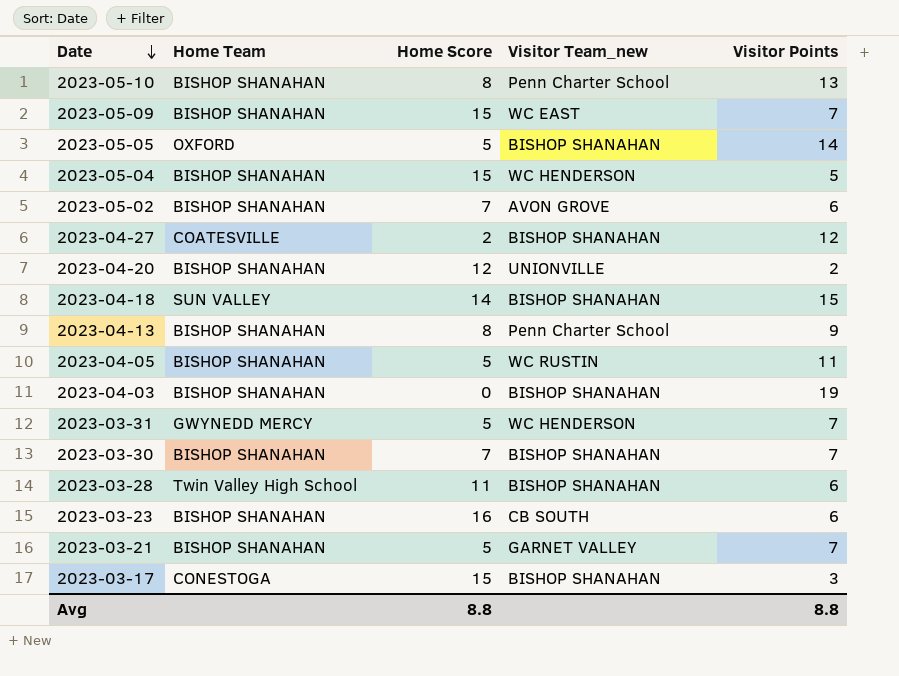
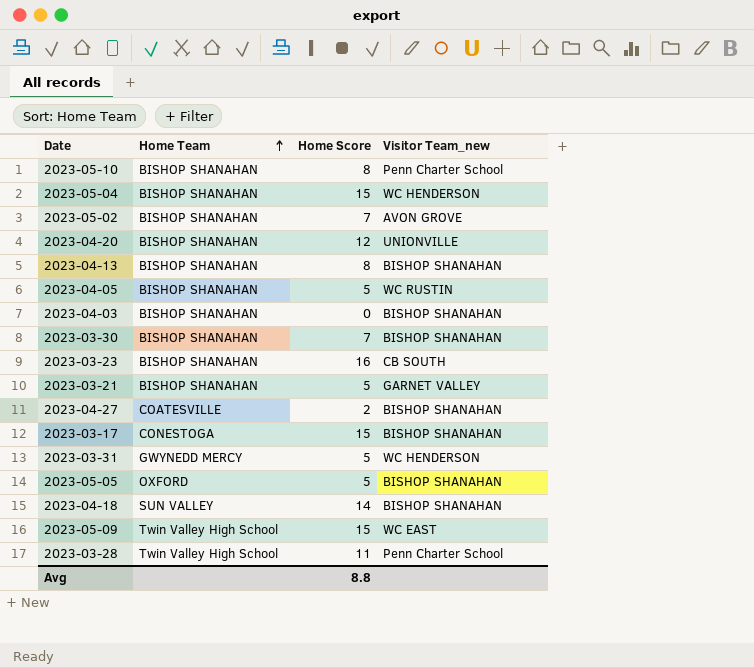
row order: Date descending -> Home Team ascending
column Visitor Points | position: 5 -> none
2023-04-13 | Visitor Team_new: Penn Charter School -> BISHOP SHANAHAN
2023-05-09 | Home Team: BISHOP SHANAHAN -> Twin Valley High School
2023-03-28 | Visitor Team_new: BISHOP SHANAHAN -> Penn Charter School

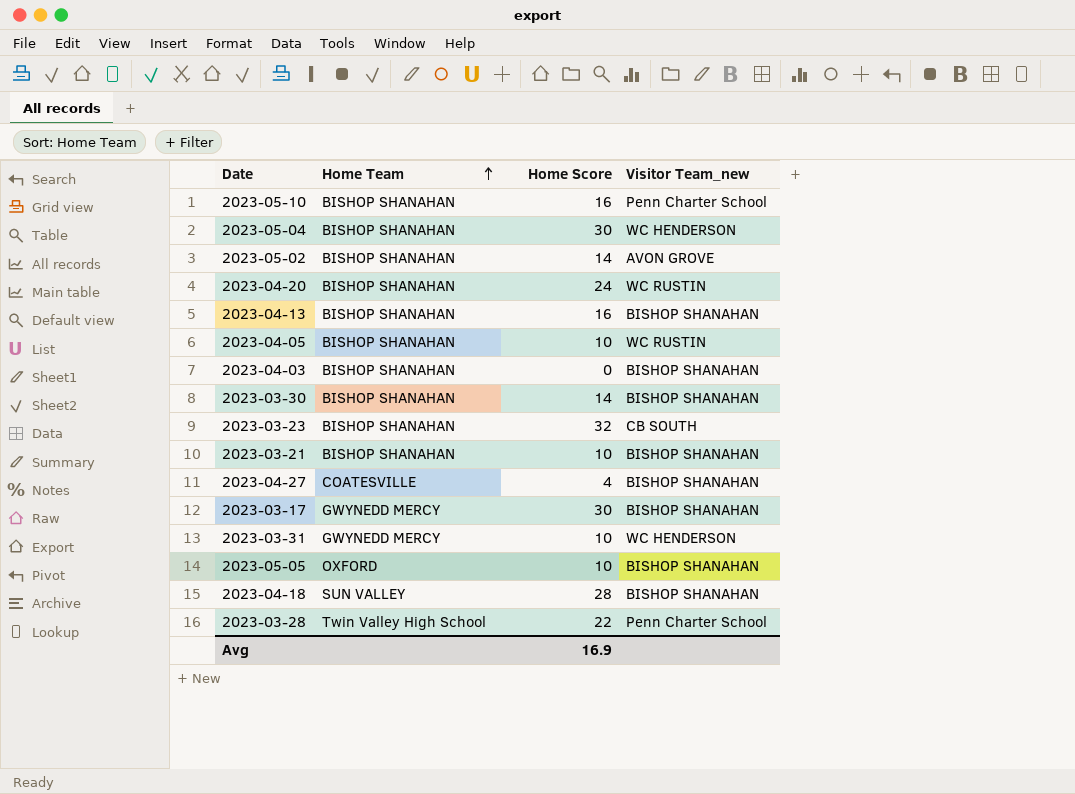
row 2023-05-09: Twin Valley High School | 15 | WC EAST -> none
2023-05-10 | Home Score: 8 -> 16
2023-05-04 | Home Score: 15 -> 30
2023-05-02 | Home Score: 7 -> 14
2023-04-20 | Home Score: 12 -> 24
2023-04-20 | Visitor Team_new: UNIONVILLE -> WC RUSTIN
2023-04-13 | Home Score: 8 -> 16
2023-04-05 | Home Score: 5 -> 10
2023-03-30 | Home Score: 7 -> 14
2023-03-23 | Home Score: 16 -> 32
2023-03-21 | Home Score: 5 -> 10
2023-03-21 | Visitor Team_new: GARNET VALLEY -> BISHOP SHANAHAN
2023-04-27 | Home Score: 2 -> 4
2023-03-17 | Home Team: CONESTOGA -> GWYNEDD MERCY
2023-03-17 | Home Score: 15 -> 30
2023-03-31 | Home Score: 5 -> 10
2023-05-05 | Home Score: 5 -> 10
2023-04-18 | Home Score: 14 -> 28
2023-03-28 | Home Score: 11 -> 22
Avg | Home Score: 8.8 -> 16.9

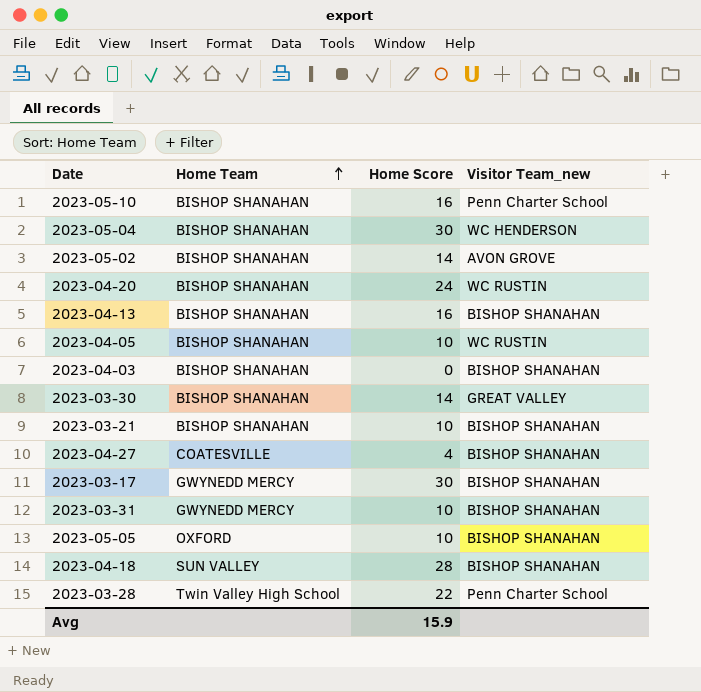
row 2023-03-23: BISHOP SHANAHAN | 32 | CB SOUTH -> none
2023-03-30 | Visitor Team_new: BISHOP SHANAHAN -> GREAT VALLEY
2023-03-31 | Visitor Team_new: WC HENDERSON -> BISHOP SHANAHAN
Avg | Home Score: 16.9 -> 15.9

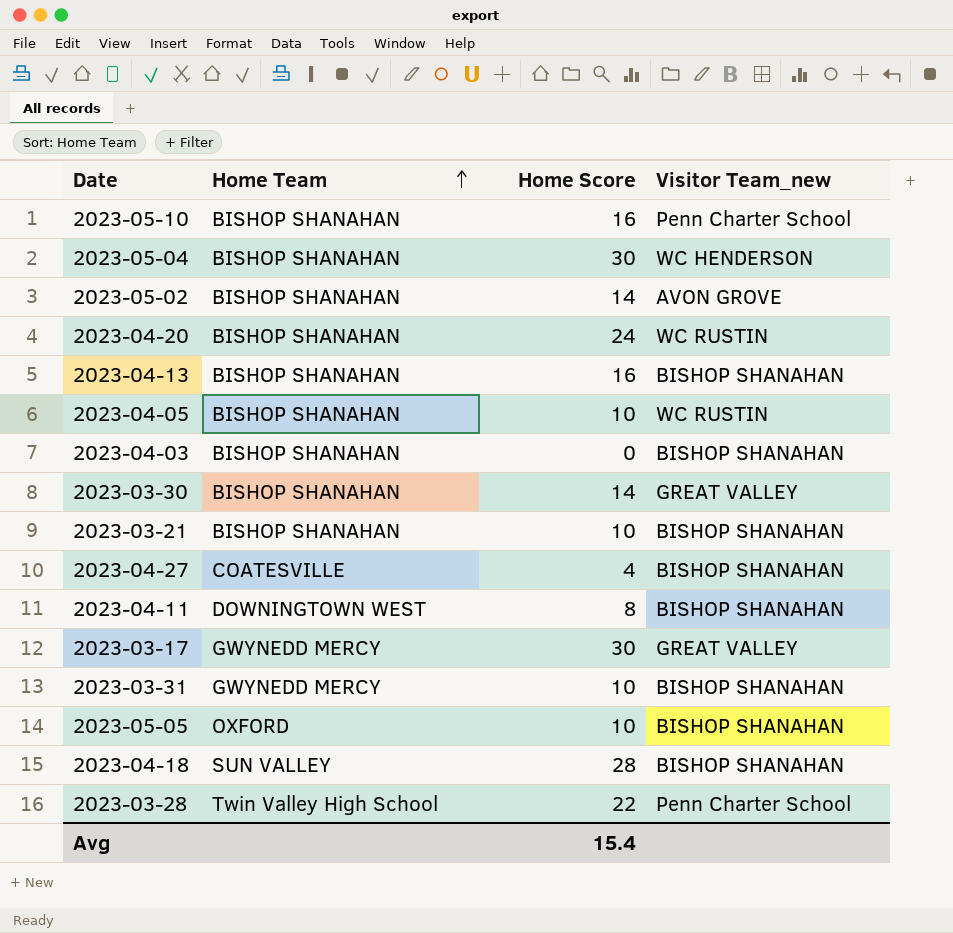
row 2023-04-11: none -> DOWNINGTOWN WEST | 8 | BISHOP SHANAHAN
2023-03-17 | Visitor Team_new: BISHOP SHANAHAN -> GREAT VALLEY
Avg | Home Score: 15.9 -> 15.4

